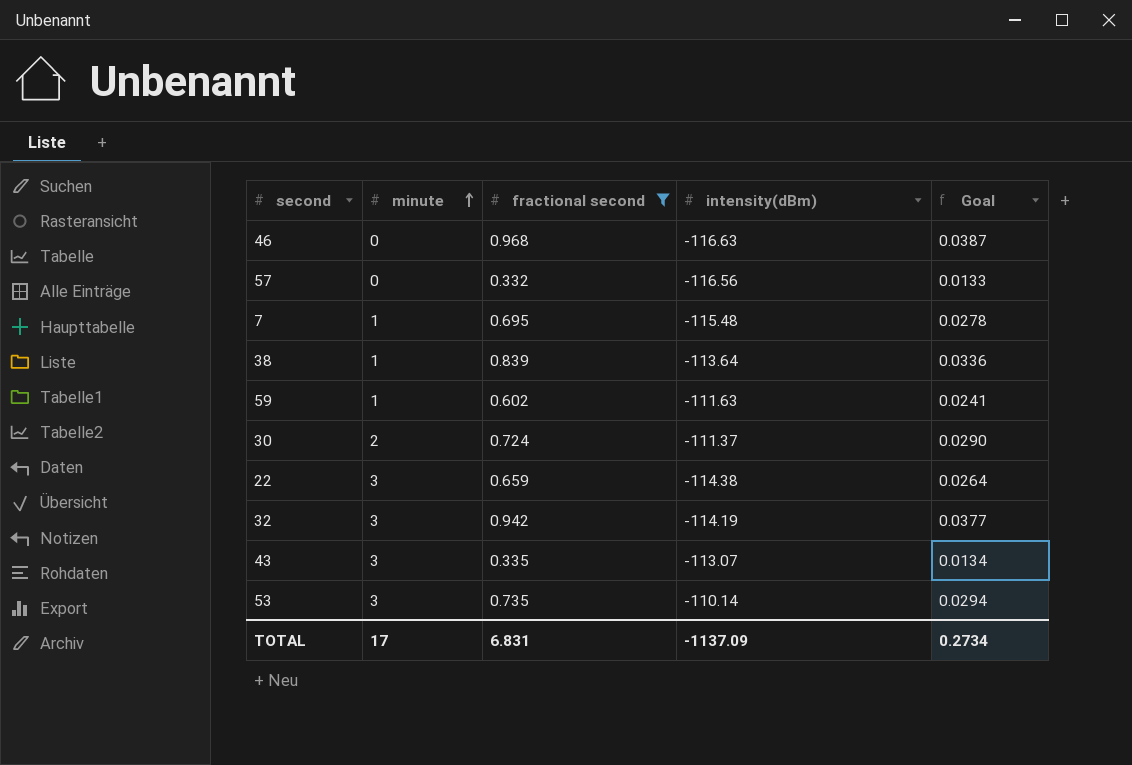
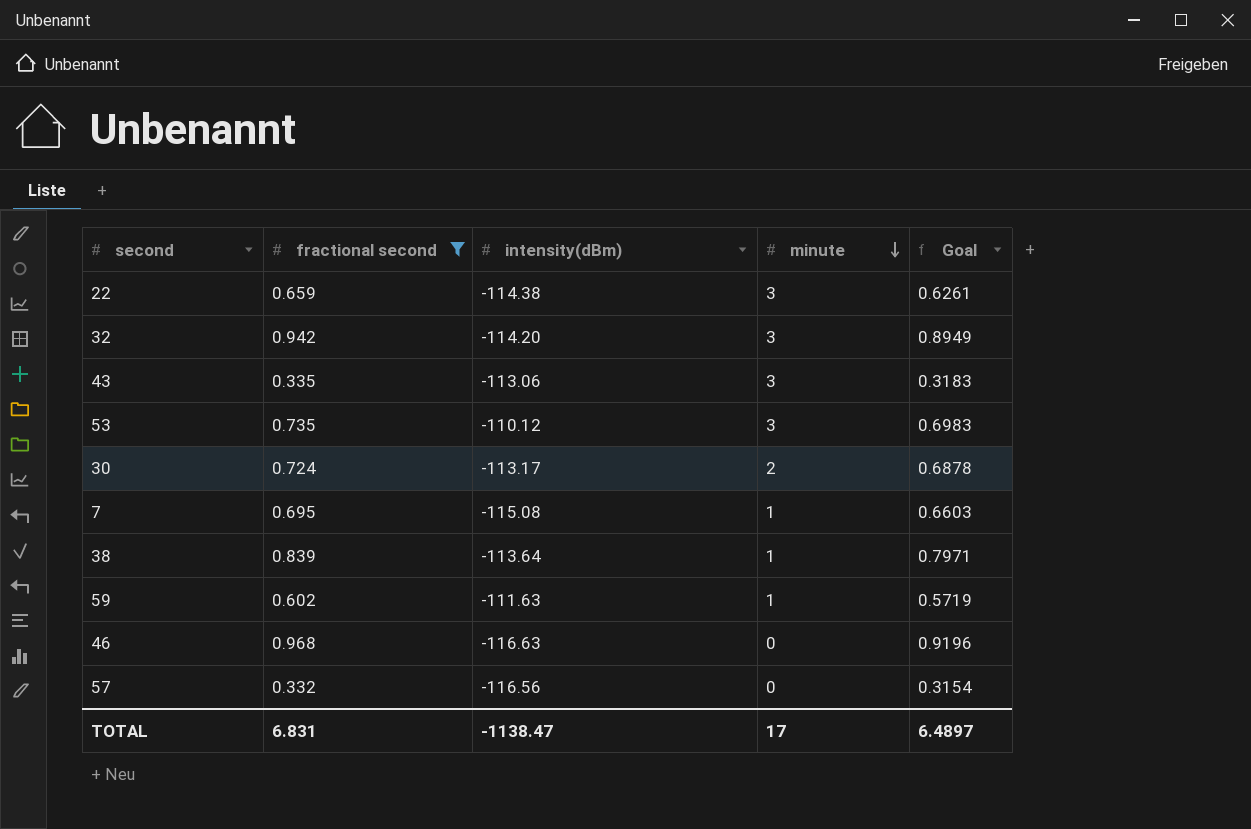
row order: minute ascending -> minute descending
column minute | position: 2 -> 4
column Goal | formula: [fractional second] * 0.04 -> [fractional second] * 0.95
32 | intensity(dBm): -114.19 -> -114.20
43 | intensity(dBm): -113.07 -> -113.06
53 | intensity(dBm): -110.14 -> -110.12
30 | intensity(dBm): -111.37 -> -113.17
7 | intensity(dBm): -115.48 -> -115.08
TOTAL | intensity(dBm): -1137.09 -> -1138.47
TOTAL | Goal: 0.2734 -> 6.4897

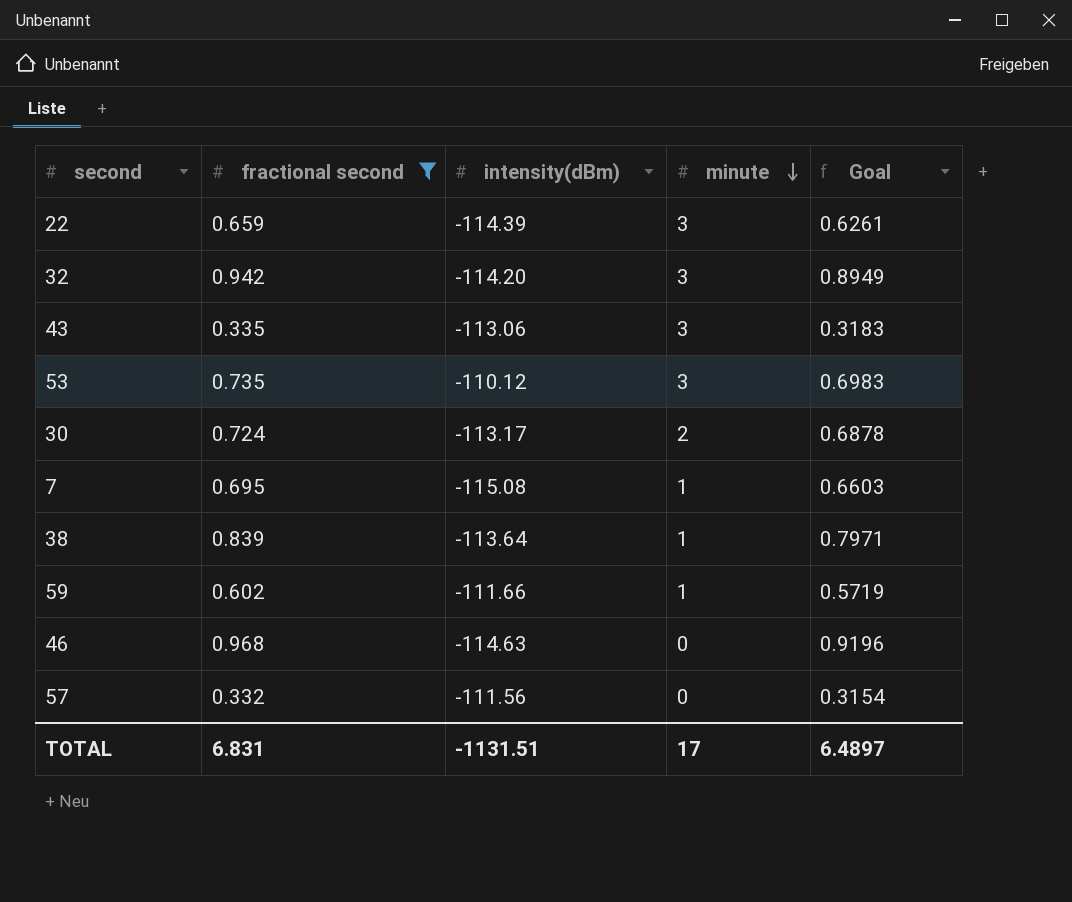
22 | intensity(dBm): -114.38 -> -114.39
59 | intensity(dBm): -111.63 -> -111.66
46 | intensity(dBm): -116.63 -> -114.63
57 | intensity(dBm): -116.56 -> -111.56
TOTAL | intensity(dBm): -1138.47 -> -1131.51

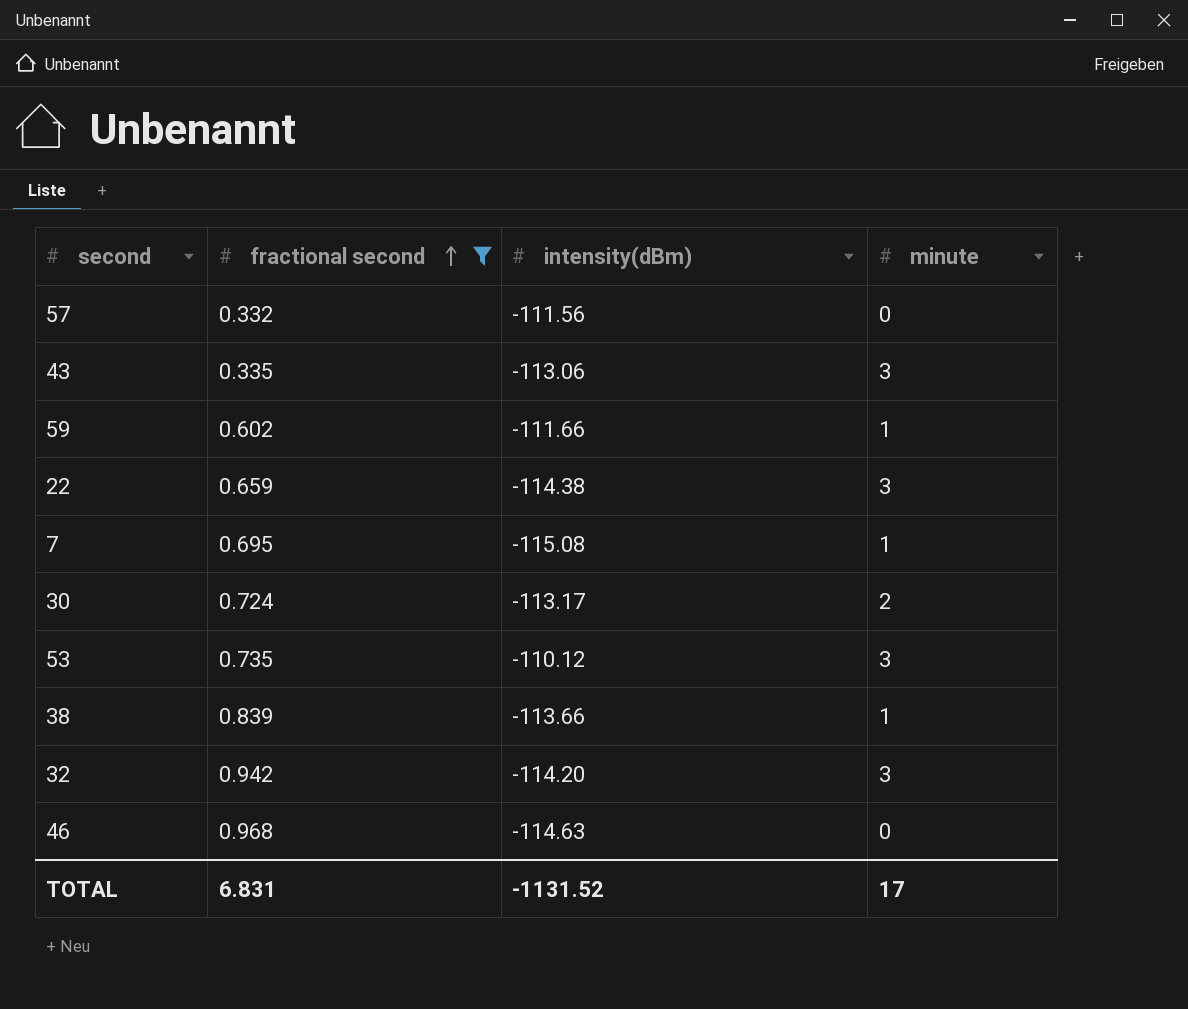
row order: minute descending -> fractional second ascending
column Goal | formula: [fractional second] * 0.95 -> none
22 | intensity(dBm): -114.39 -> -114.38
38 | intensity(dBm): -113.64 -> -113.66
TOTAL | intensity(dBm): -1131.51 -> -1131.52

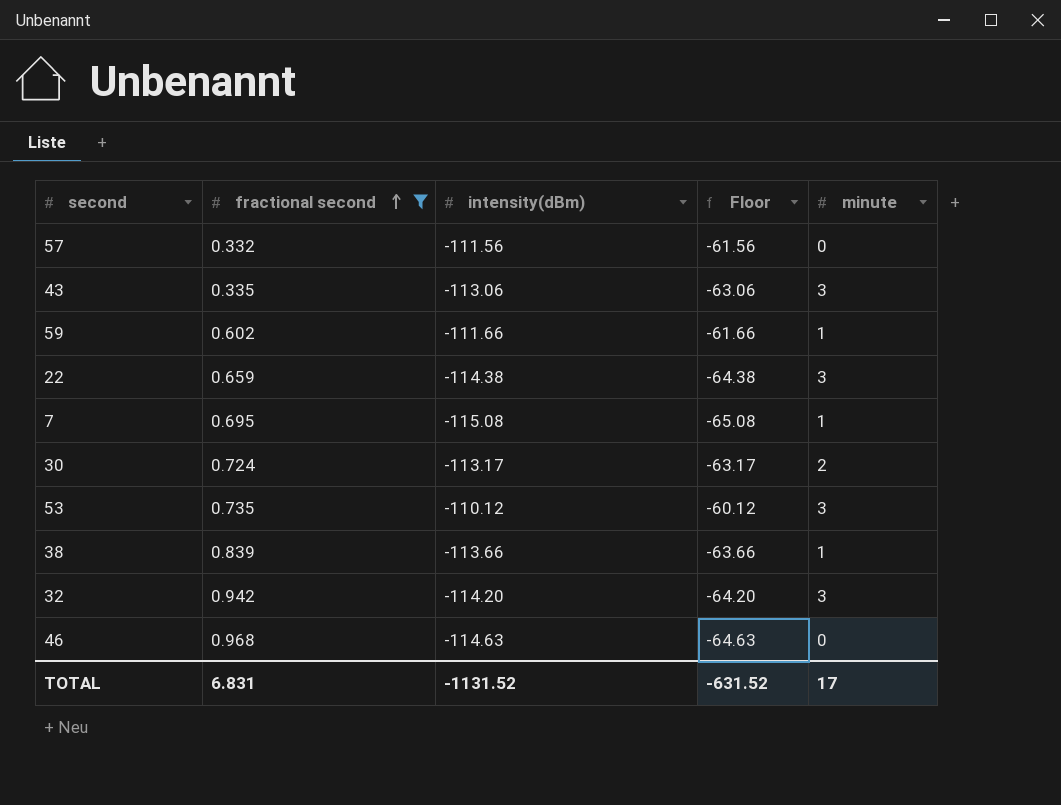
column Floor | formula: none -> [intensity(dBm)] + 50

